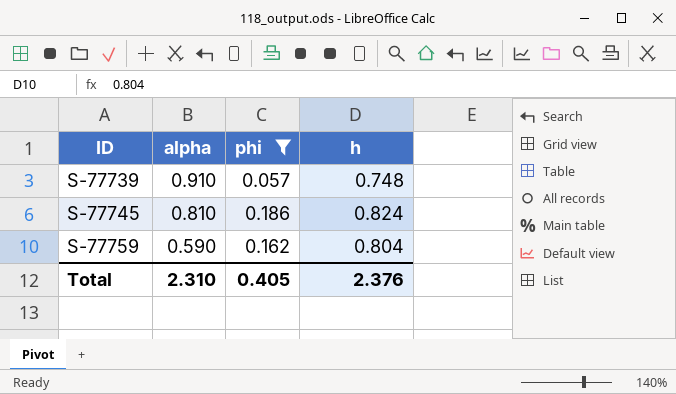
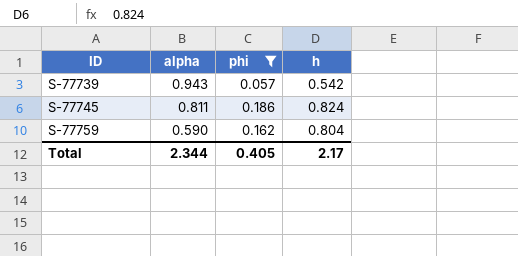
S-77739 | alpha: 0.910 -> 0.943
S-77739 | h: 0.748 -> 0.542
S-77745 | alpha: 0.810 -> 0.811
Total | alpha: 2.310 -> 2.344
Total | h: 2.376 -> 2.17

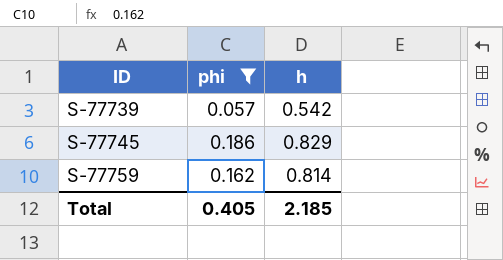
column alpha | position: 2 -> none
S-77745 | h: 0.824 -> 0.829
S-77759 | h: 0.804 -> 0.814
Total | h: 2.17 -> 2.185

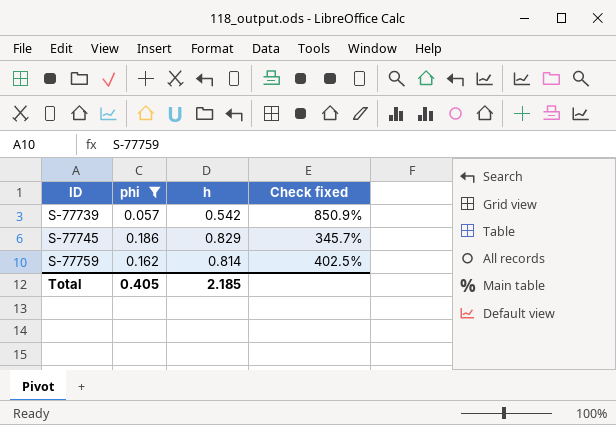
column Check fixed | formula: none -> ([h] - [phi]) / [phi]

